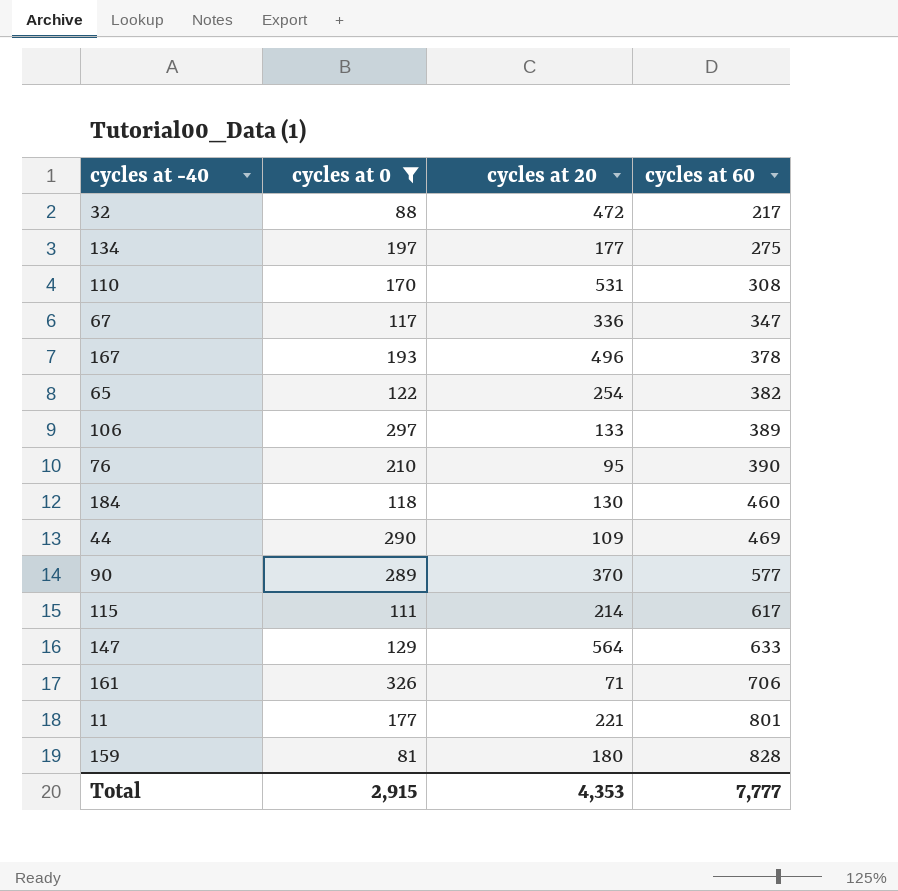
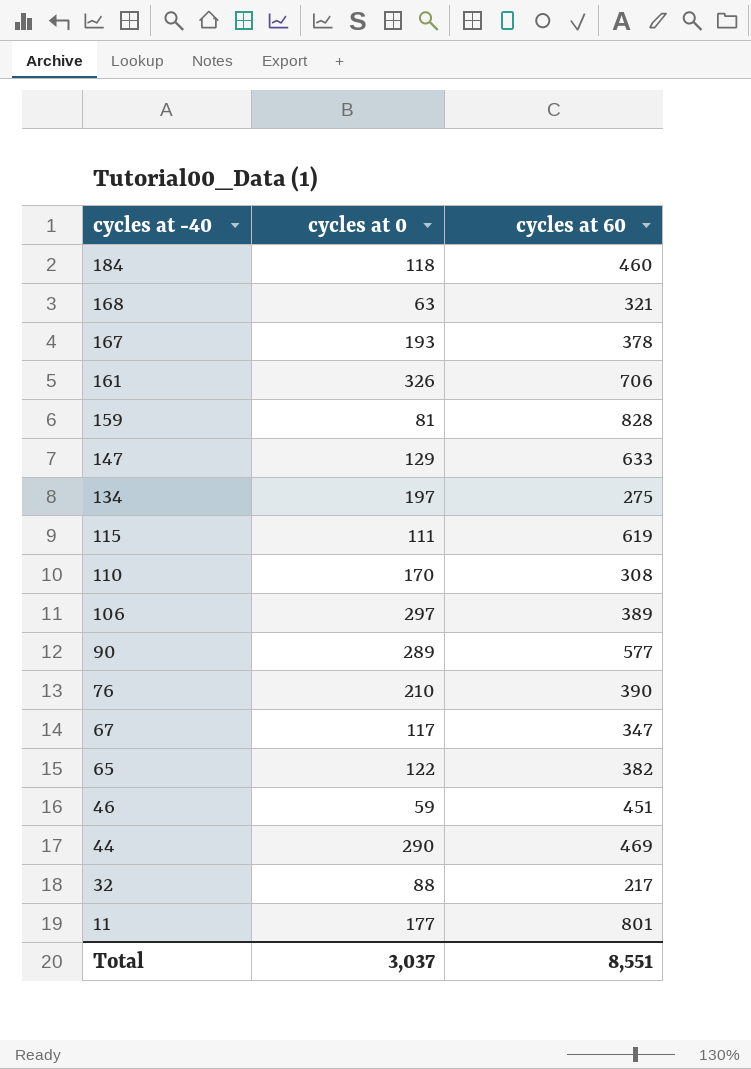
filter: cycles at 0 >= 81 -> none
row order: cycles at 60 ascending -> cycles at -40 descending
column cycles at 20 | position: 3 -> none
115 | cycles at 60: 617 -> 619
Total | cycles at 0: 2,915 -> 3,037
Total | cycles at 60: 7,777 -> 8,551

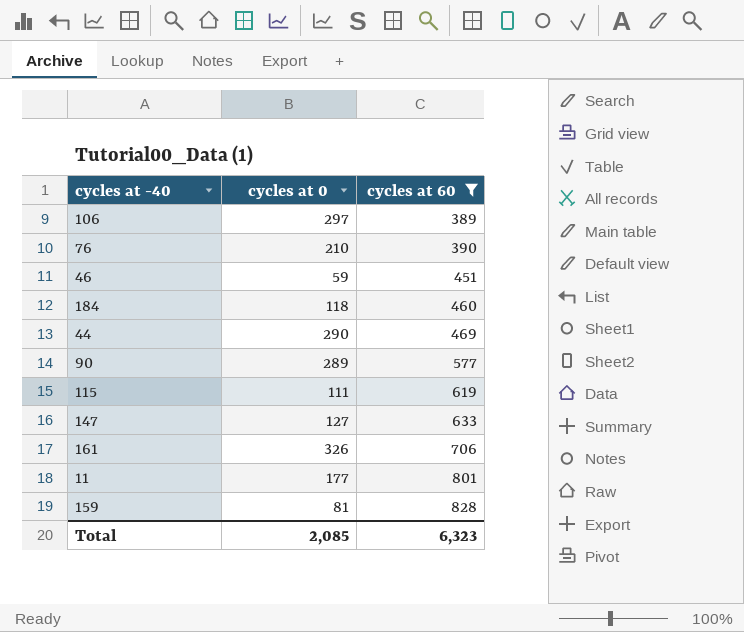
filter: none -> cycles at 60 >= 389
row order: cycles at -40 descending -> cycles at 60 ascending
147 | cycles at 0: 129 -> 127
Total | cycles at 0: 3,037 -> 2,085
Total | cycles at 60: 8,551 -> 6,323

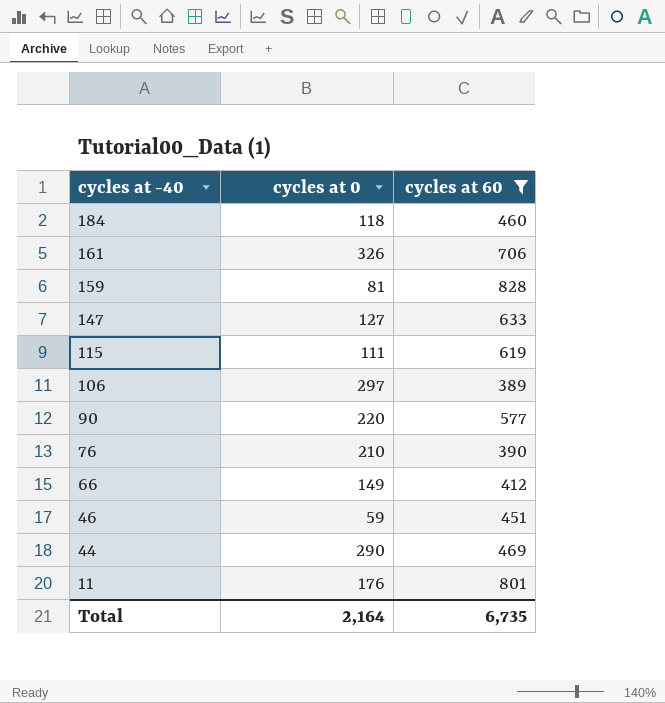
row order: cycles at 60 ascending -> cycles at -40 descending
90 | cycles at 0: 289 -> 220
row 66: none -> 149 | 412
11 | cycles at 0: 177 -> 176
Total | cycles at 0: 2,085 -> 2,164
Total | cycles at 60: 6,323 -> 6,735

